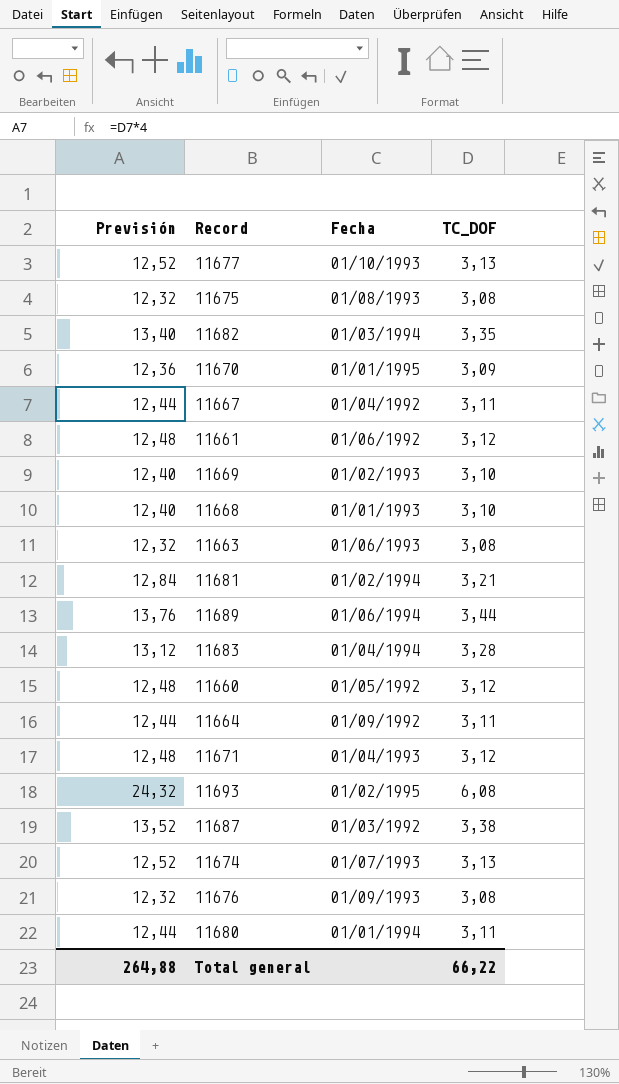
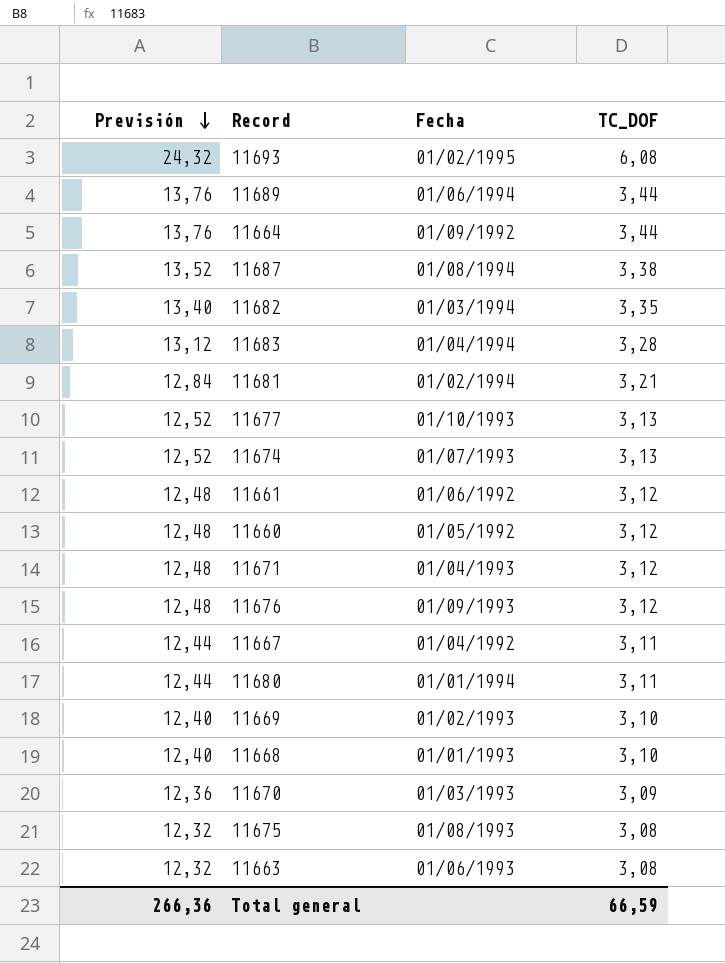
row order: none -> Previsión descending
11664 | Previsión: 12,44 -> 13,76
11664 | TC_DOF: 3,11 -> 3,44
11687 | Fecha: 01/03/1992 -> 01/08/1994
11676 | Previsión: 12,32 -> 12,48
11676 | TC_DOF: 3,08 -> 3,12
11670 | Fecha: 01/01/1995 -> 01/03/1993
Total general | Previsión: 264,88 -> 266,36
Total general | TC_DOF: 66,22 -> 66,59

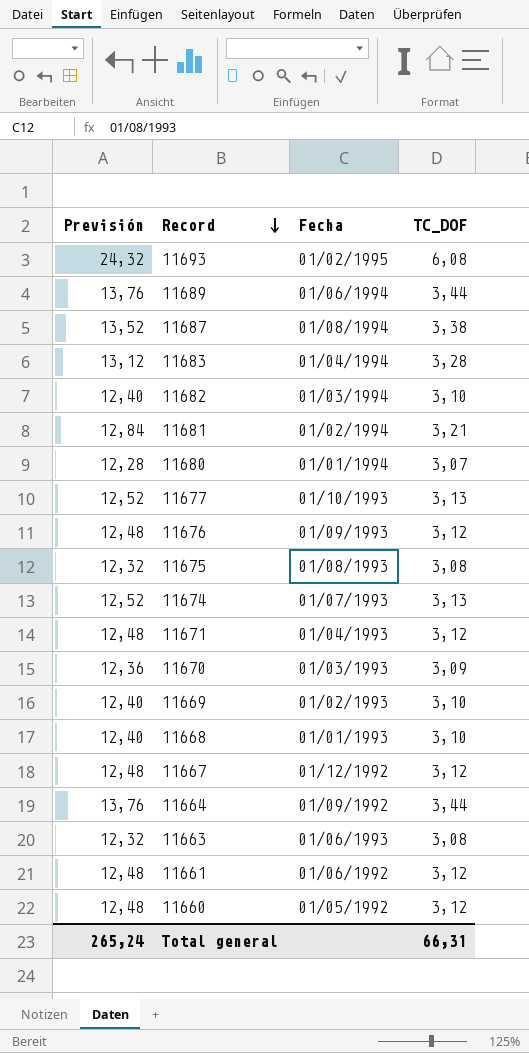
row order: Previsión descending -> Record descending
11682 | Previsión: 13,40 -> 12,40
11682 | TC_DOF: 3,35 -> 3,10
11680 | Previsión: 12,44 -> 12,28
11680 | TC_DOF: 3,11 -> 3,07
11667 | Previsión: 12,44 -> 12,48
11667 | Fecha: 01/04/1992 -> 01/12/1992
11667 | TC_DOF: 3,11 -> 3,12
Total general | Previsión: 266,36 -> 265,24
Total general | TC_DOF: 66,59 -> 66,31

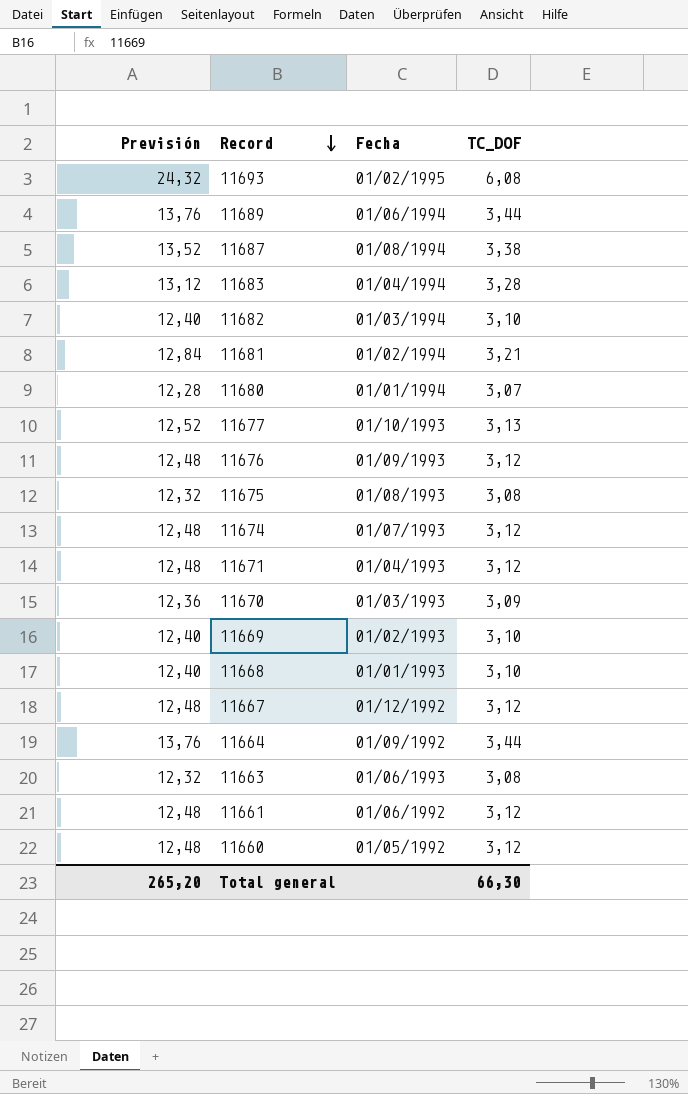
11674 | Previsión: 12,52 -> 12,48
11674 | TC_DOF: 3,13 -> 3,12
Total general | Previsión: 265,24 -> 265,20
Total general | TC_DOF: 66,31 -> 66,30

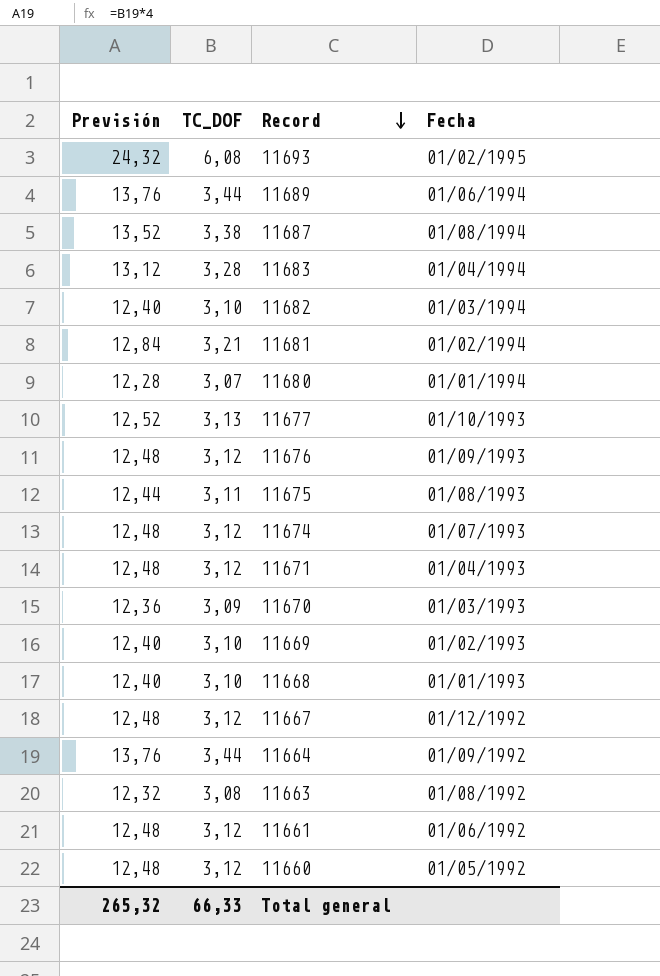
column TC_DOF | position: 4 -> 2
11675 | Previsión: 12,32 -> 12,44
11675 | TC_DOF: 3,08 -> 3,11
11663 | Fecha: 01/06/1993 -> 01/08/1992
Total general | Previsión: 265,20 -> 265,32
Total general | TC_DOF: 66,30 -> 66,33

